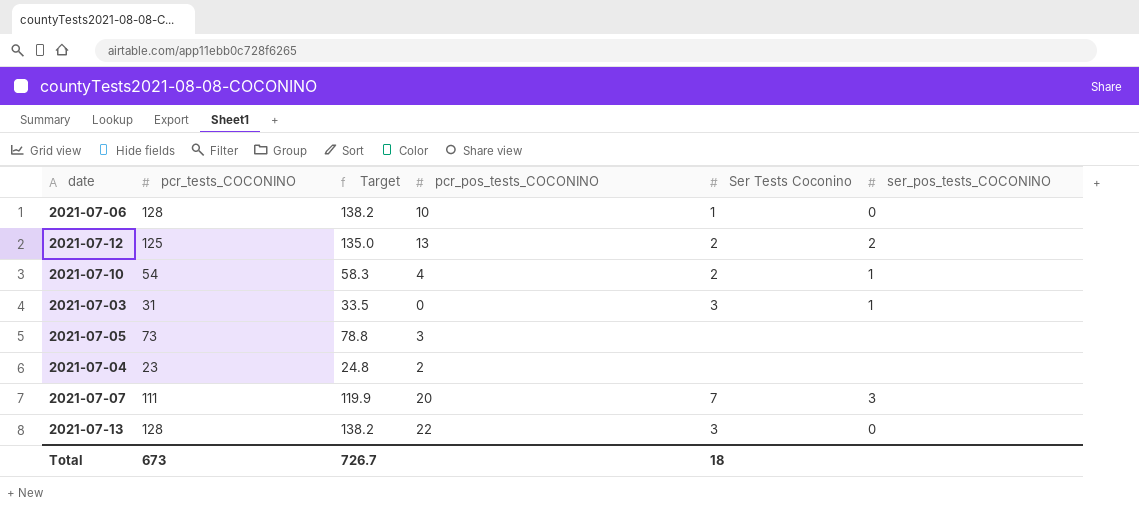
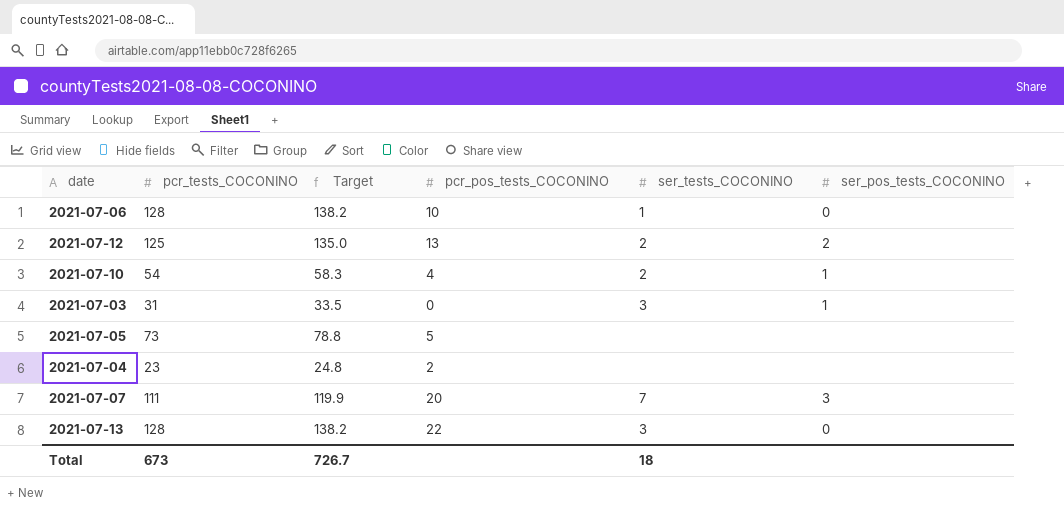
column name: Ser Tests Coconino -> ser_tests_COCONINO
2021-07-05 | pcr_pos_tests_COCONINO: 3 -> 5

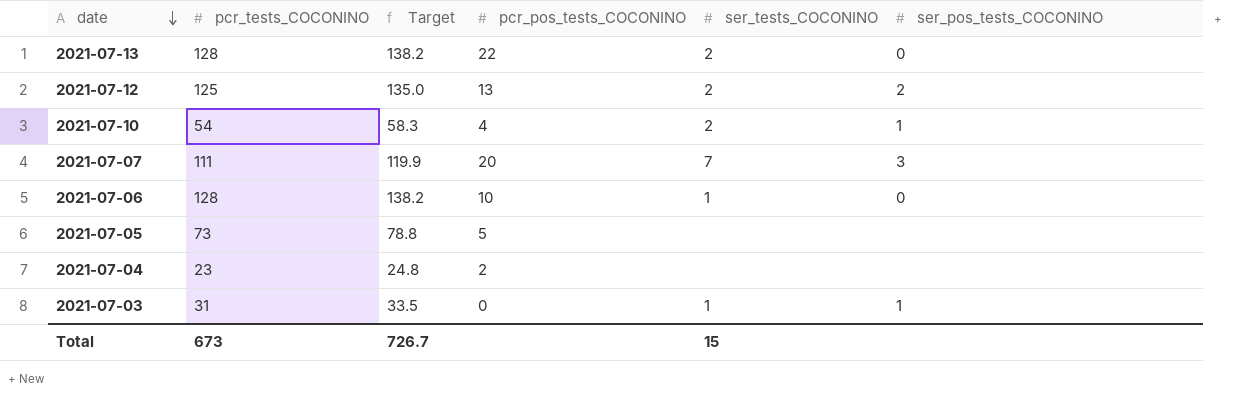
row order: none -> date descending
2021-07-13 | ser_tests_COCONINO: 3 -> 2
2021-07-03 | ser_tests_COCONINO: 3 -> 1
Total | ser_tests_COCONINO: 18 -> 15

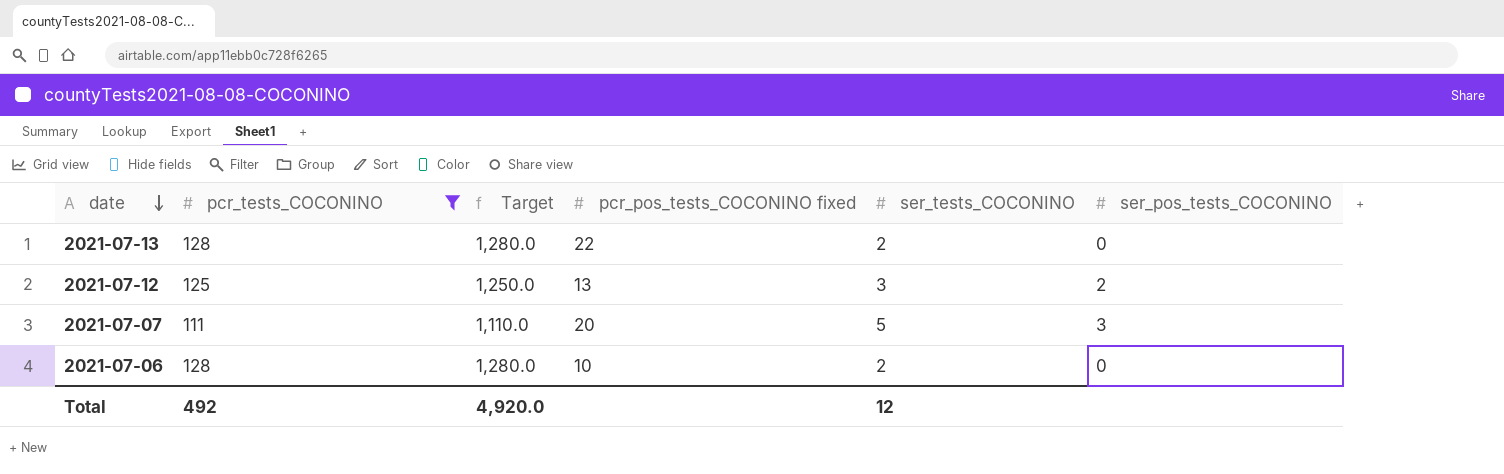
filter: none -> pcr_tests_COCONINO >= 111
column Target | formula: [pcr_tests_COCONINO] * 1.08 -> [pcr_tests_COCONINO] * 10
column name: pcr_pos_tests_COCONINO -> pcr_pos_tests_COCONINO fixed
2021-07-12 | ser_tests_COCONINO: 2 -> 3
2021-07-07 | ser_tests_COCONINO: 7 -> 5
2021-07-06 | ser_tests_COCONINO: 1 -> 2
Total | pcr_tests_COCONINO: 673 -> 492
Total | Target: 726.7 -> 4,920.0
Total | ser_tests_COCONINO: 15 -> 12

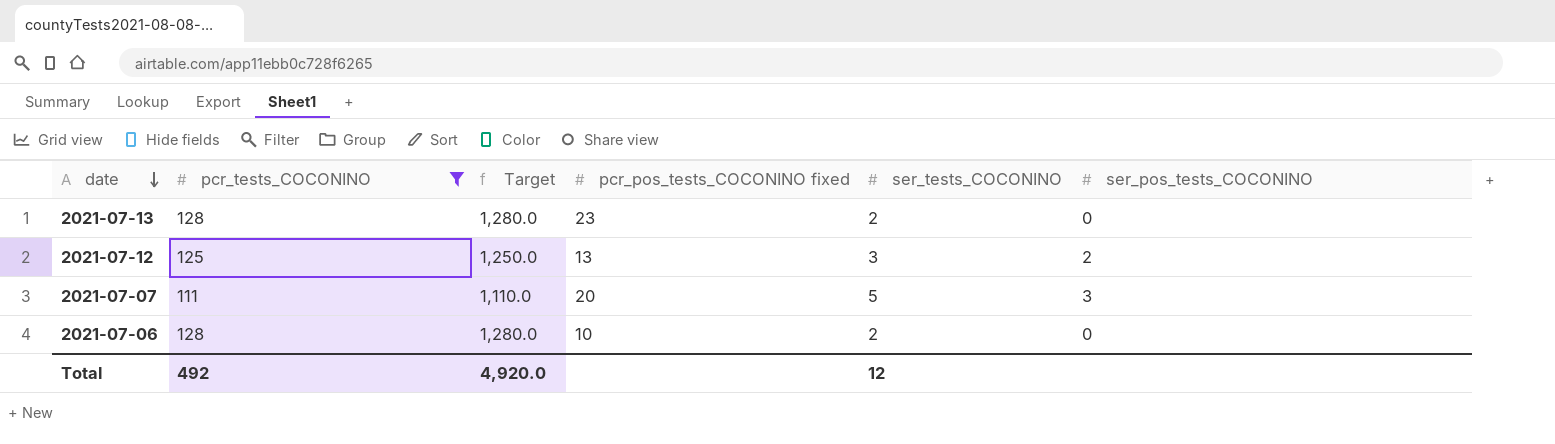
2021-07-13 | pcr_pos_tests_COCONINO fixed: 22 -> 23

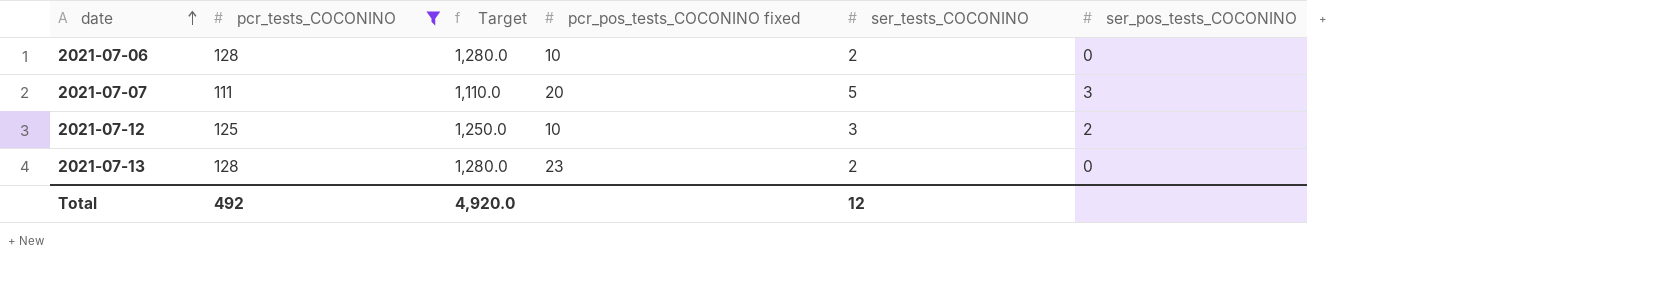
row order: date descending -> date ascending
2021-07-12 | pcr_pos_tests_COCONINO fixed: 13 -> 10

